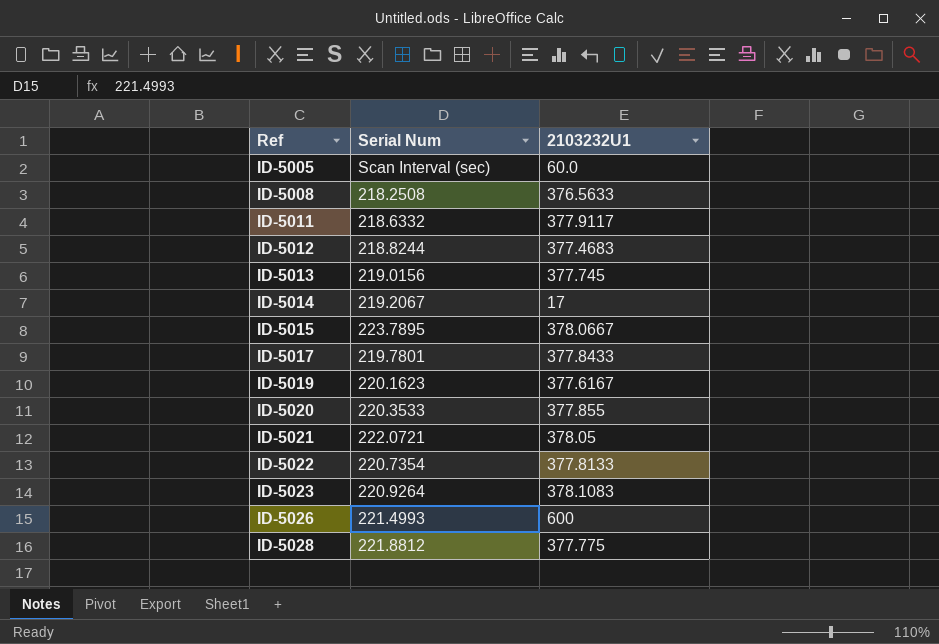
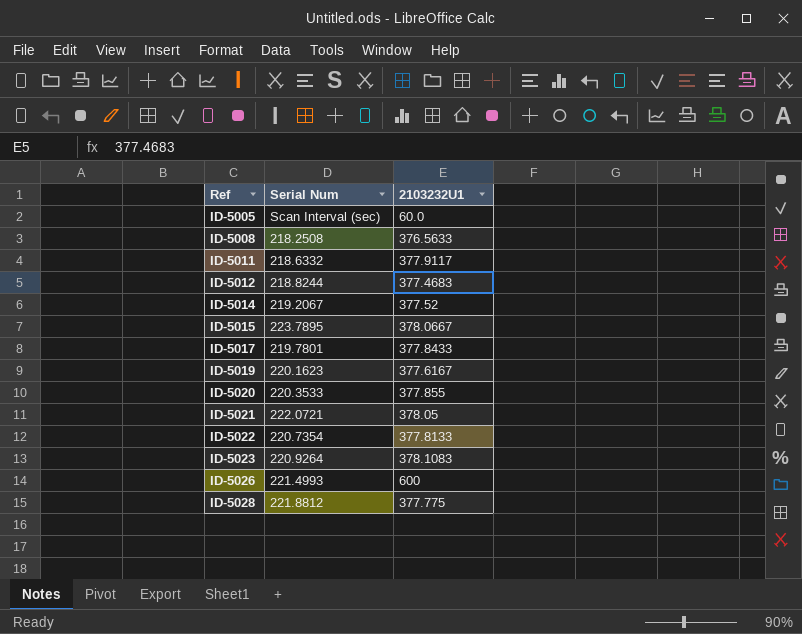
row ID-5013: 219.0156 | 377.745 -> none
ID-5014 | 2103232U1: 17 -> 377.52

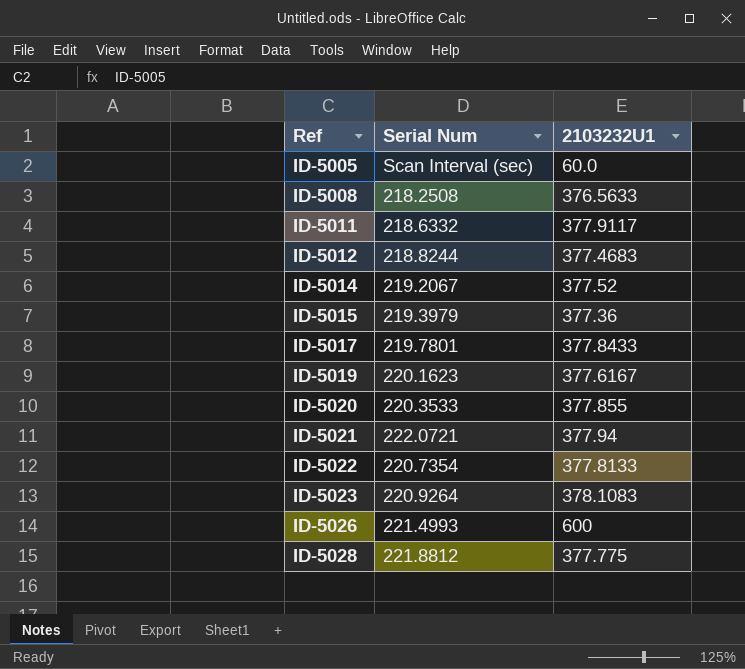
ID-5015 | Serial Num: 223.7895 -> 219.3979
ID-5015 | 2103232U1: 378.0667 -> 377.36
ID-5021 | 2103232U1: 378.05 -> 377.94

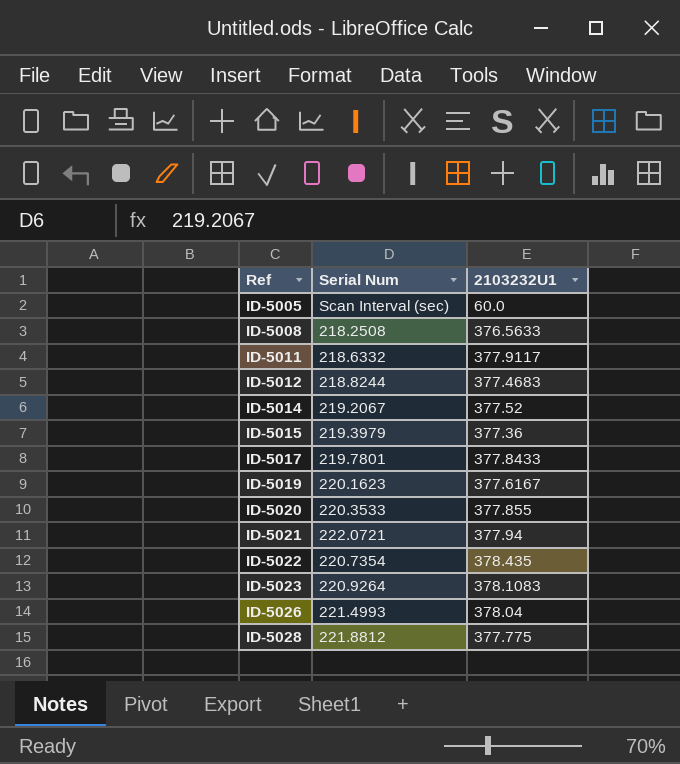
ID-5022 | 2103232U1: 377.8133 -> 378.435
ID-5026 | 2103232U1: 600 -> 378.04

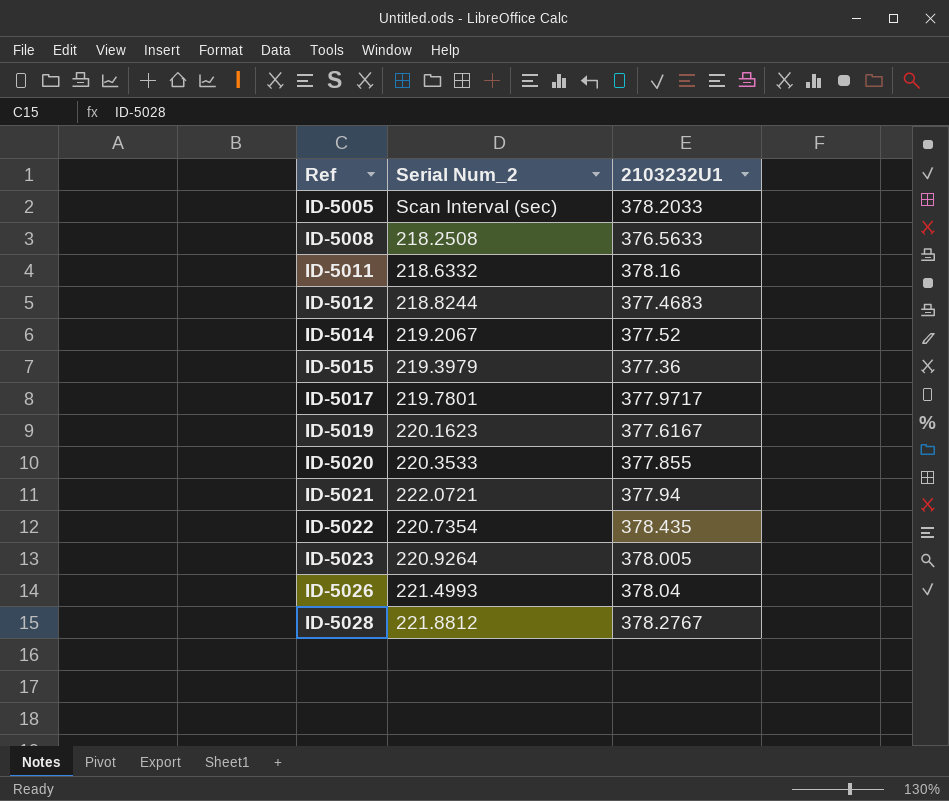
column name: Serial Num -> Serial Num_2
ID-5005 | 2103232U1: 60.0 -> 378.2033
ID-5011 | 2103232U1: 377.9117 -> 378.16
ID-5017 | 2103232U1: 377.8433 -> 377.9717
ID-5023 | 2103232U1: 378.1083 -> 378.005
ID-5028 | 2103232U1: 377.775 -> 378.2767

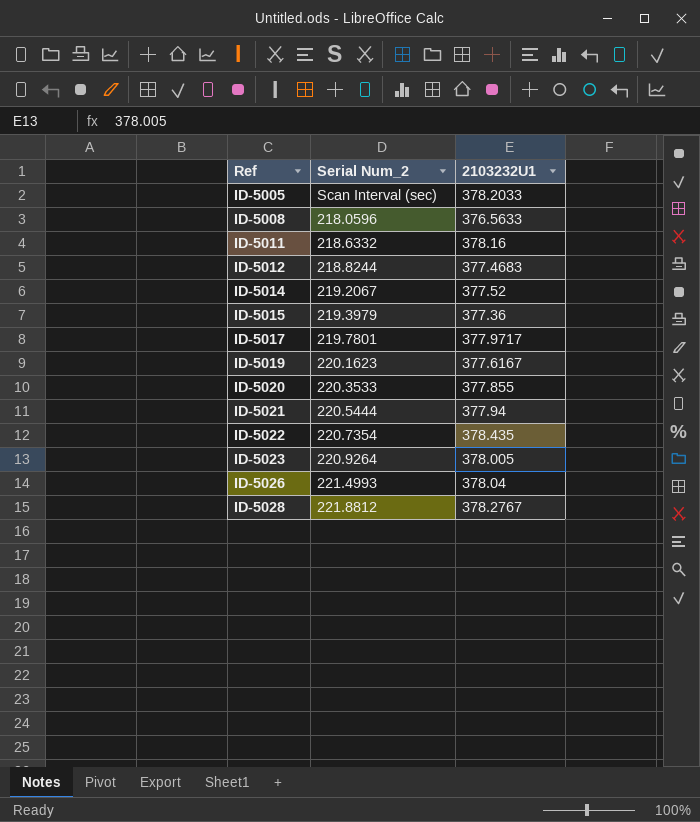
ID-5008 | Serial Num_2: 218.2508 -> 218.0596
ID-5021 | Serial Num_2: 222.0721 -> 220.5444

